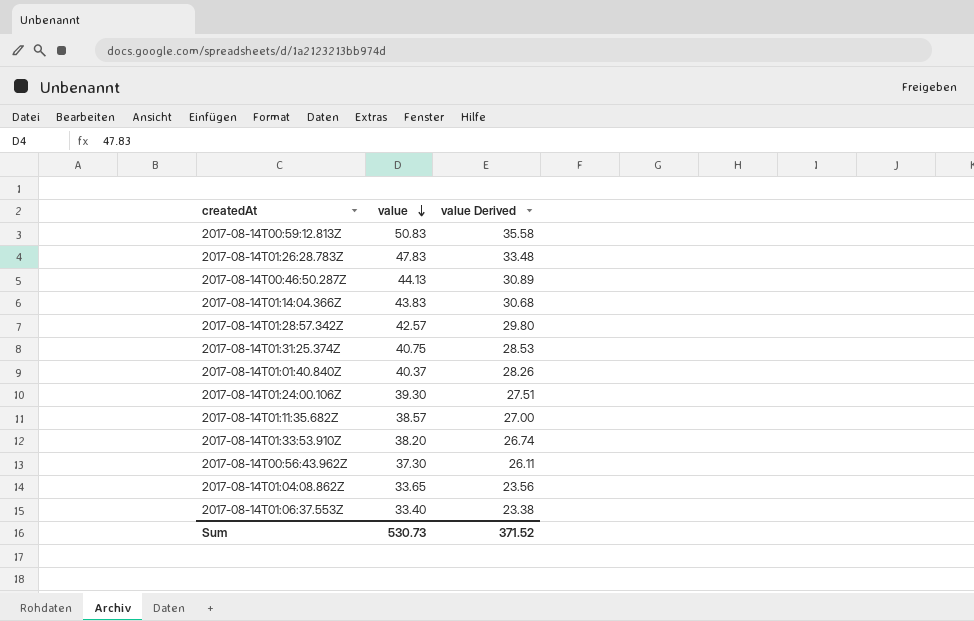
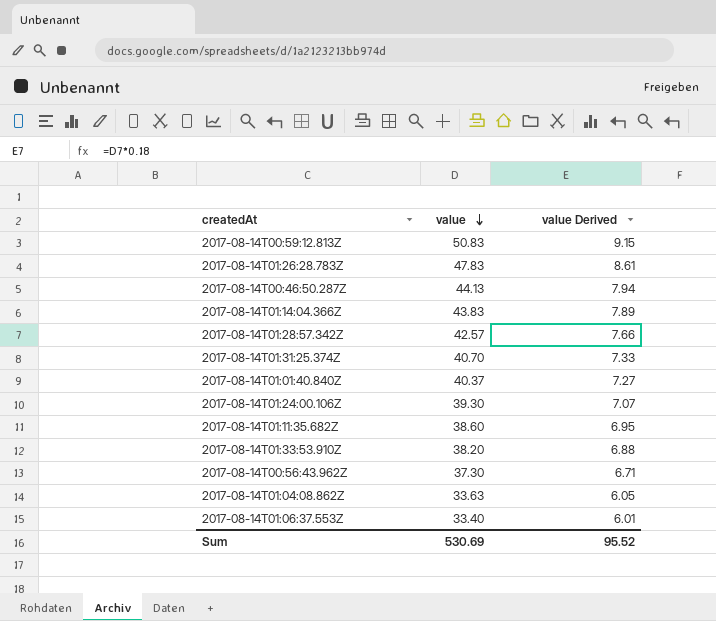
column value Derived | formula: [value] * 0.7 -> [value] * 0.18
2017-08-14T01:31:25.374Z | value: 40.75 -> 40.70
2017-08-14T01:11:35.682Z | value: 38.57 -> 38.60
2017-08-14T01:04:08.862Z | value: 33.65 -> 33.63
Sum | value: 530.73 -> 530.69
Sum | value Derived: 371.52 -> 95.52

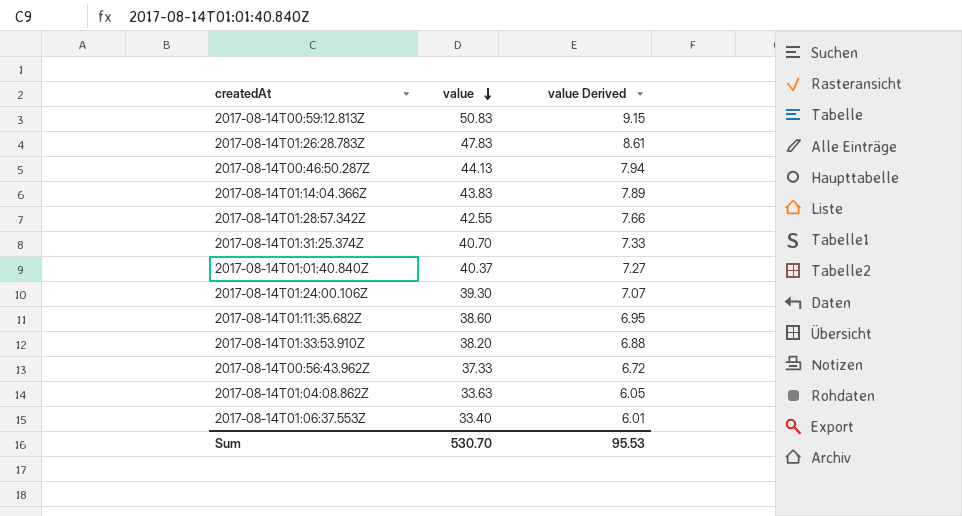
2017-08-14T01:28:57.342Z | value: 42.57 -> 42.55
2017-08-14T00:56:43.962Z | value: 37.30 -> 37.33
2017-08-14T00:56:43.962Z | value Derived: 6.71 -> 6.72
Sum | value: 530.69 -> 530.70
Sum | value Derived: 95.52 -> 95.53

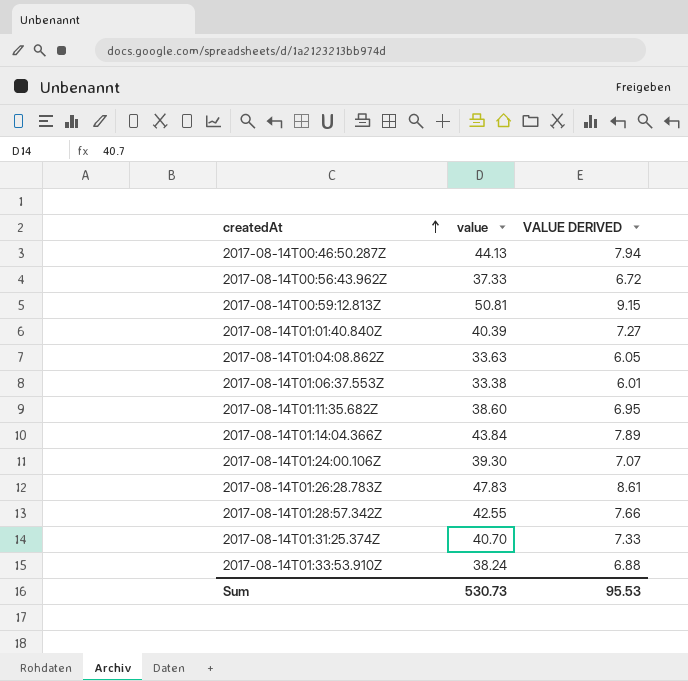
row order: value descending -> createdAt ascending
column name: value Derived -> VALUE DERIVED
2017-08-14T00:59:12.813Z | value: 50.83 -> 50.81
2017-08-14T01:01:40.840Z | value: 40.37 -> 40.39
2017-08-14T01:06:37.553Z | value: 33.40 -> 33.38
2017-08-14T01:14:04.366Z | value: 43.83 -> 43.84
2017-08-14T01:33:53.910Z | value: 38.20 -> 38.24
Sum | value: 530.70 -> 530.73

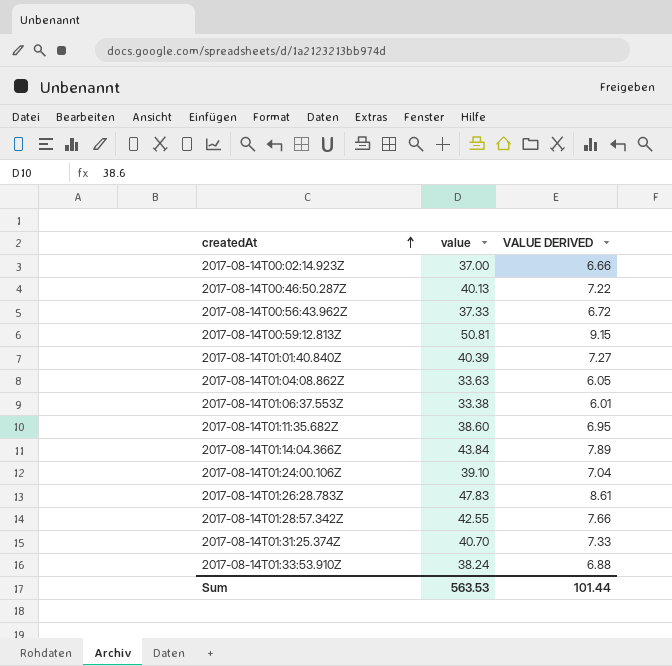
row 2017-08-14T00:02:14.923Z: none -> 37.00 | 6.66
2017-08-14T00:46:50.287Z | value: 44.13 -> 40.13
2017-08-14T00:46:50.287Z | VALUE DERIVED: 7.94 -> 7.22
2017-08-14T01:24:00.106Z | value: 39.30 -> 39.10
2017-08-14T01:24:00.106Z | VALUE DERIVED: 7.07 -> 7.04
Sum | value: 530.73 -> 563.53
Sum | VALUE DERIVED: 95.53 -> 101.44

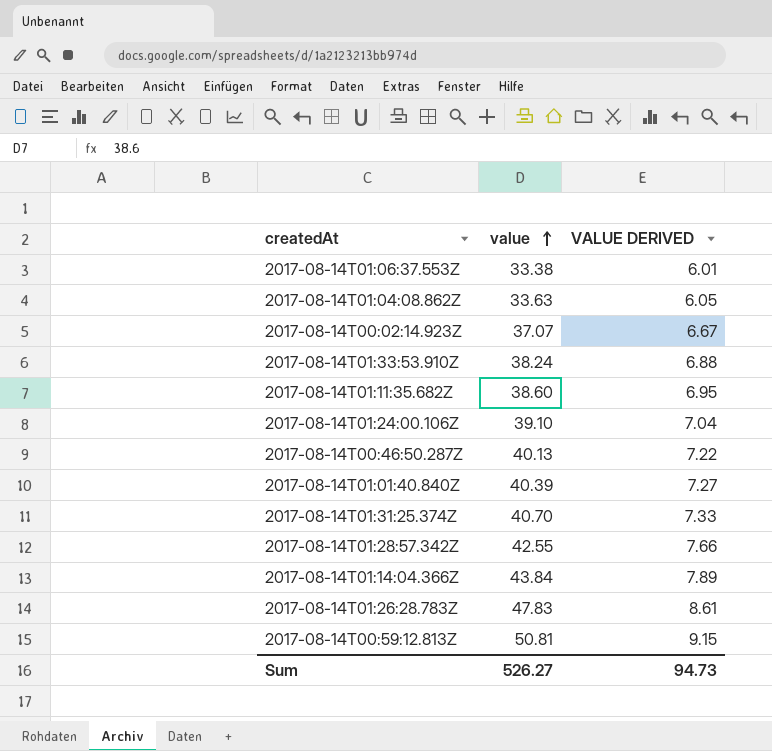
row order: createdAt ascending -> value ascending
row 2017-08-14T00:56:43.962Z: 37.33 | 6.72 -> none
2017-08-14T00:02:14.923Z | value: 37.00 -> 37.07
2017-08-14T00:02:14.923Z | VALUE DERIVED: 6.66 -> 6.67
Sum | value: 563.53 -> 526.27
Sum | VALUE DERIVED: 101.44 -> 94.73

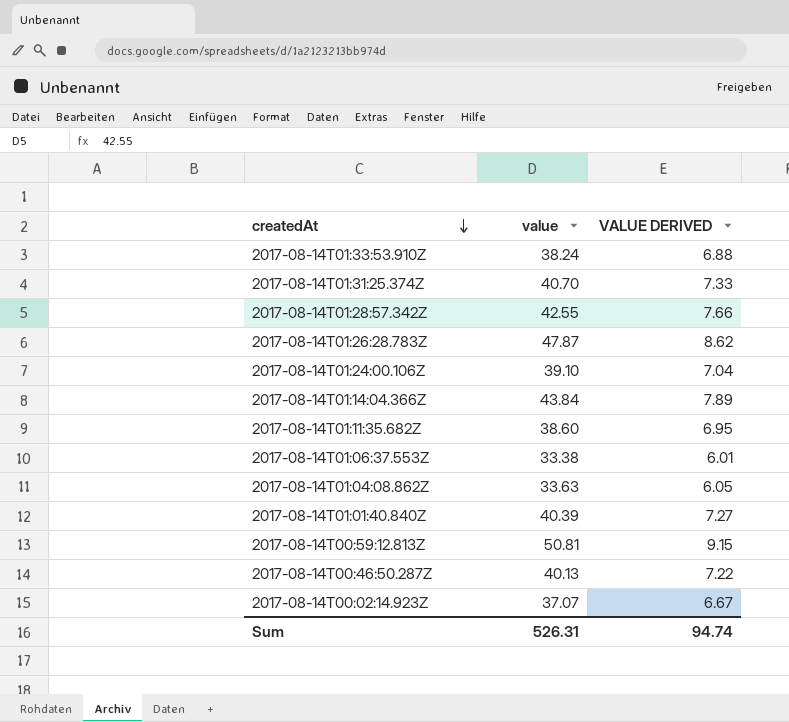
row order: value ascending -> createdAt descending
2017-08-14T01:26:28.783Z | value: 47.83 -> 47.87
2017-08-14T01:26:28.783Z | VALUE DERIVED: 8.61 -> 8.62
Sum | value: 526.27 -> 526.31
Sum | VALUE DERIVED: 94.73 -> 94.74

